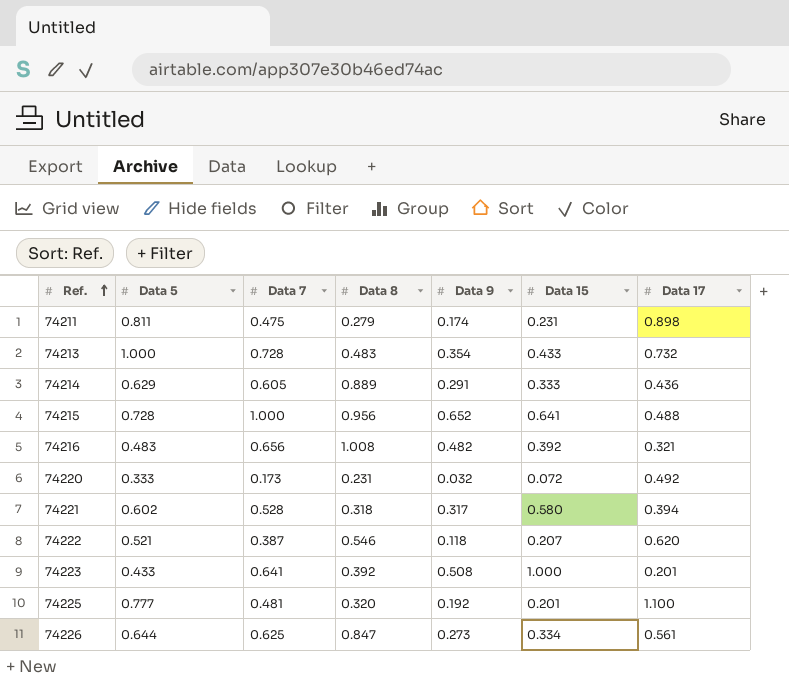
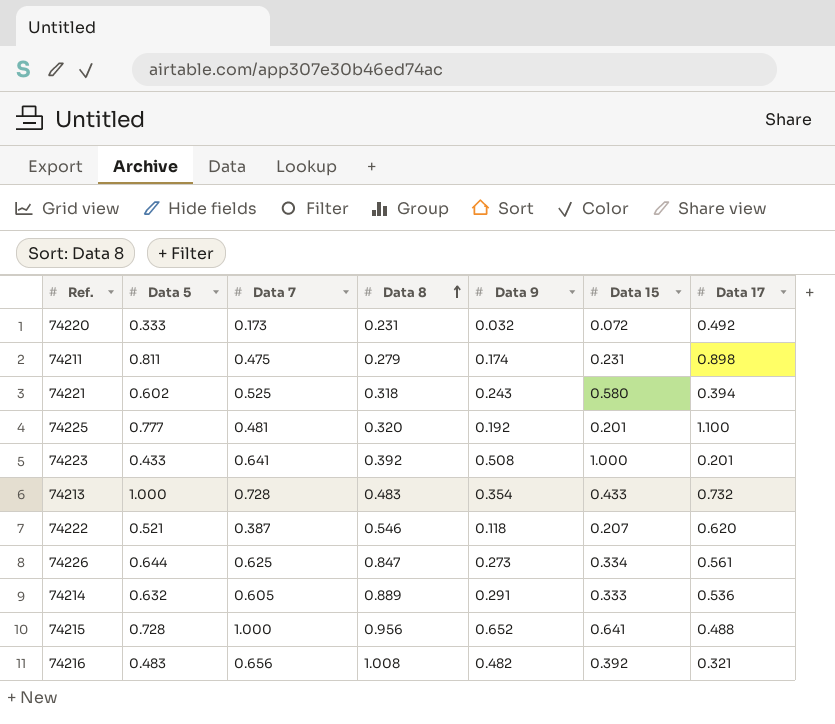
row order: Ref. ascending -> Data 8 ascending
74221 | Data 7: 0.528 -> 0.525
74221 | Data 9: 0.317 -> 0.243
74214 | Data 5: 0.629 -> 0.632
74214 | Data 17: 0.436 -> 0.536

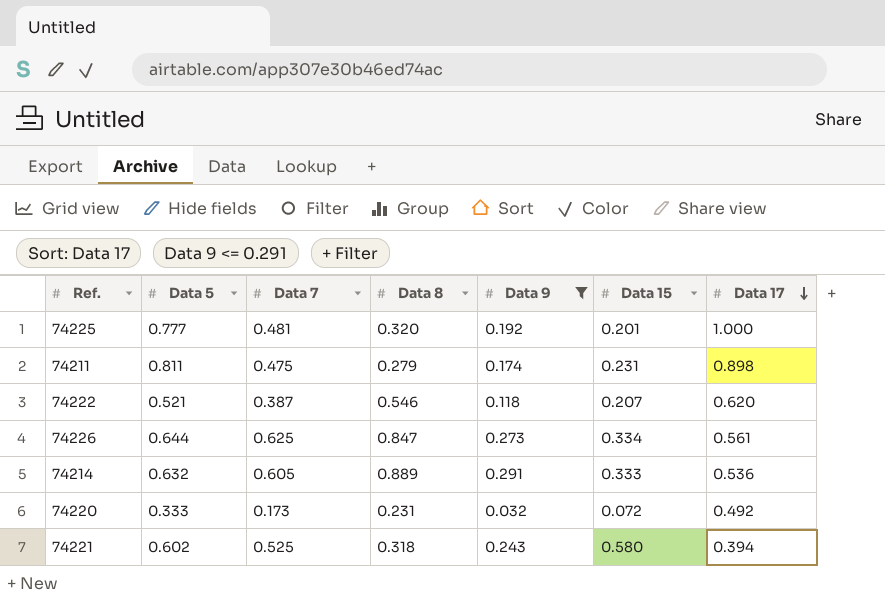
filter: none -> Data 9 <= 0.291
row order: Data 8 ascending -> Data 17 descending
74225 | Data 17: 1.100 -> 1.000

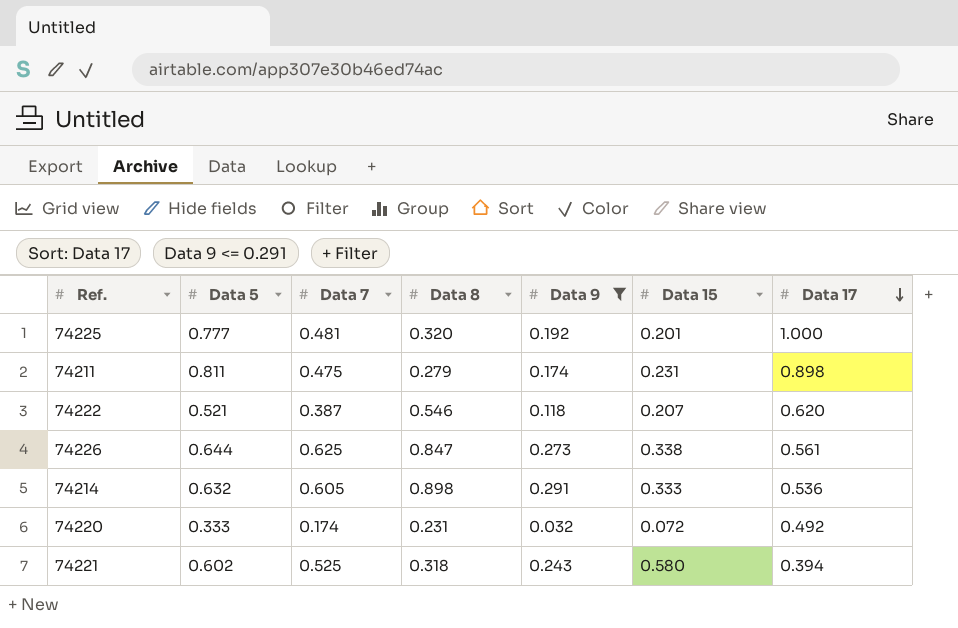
74226 | Data 15: 0.334 -> 0.338
74214 | Data 8: 0.889 -> 0.898
74220 | Data 7: 0.173 -> 0.174

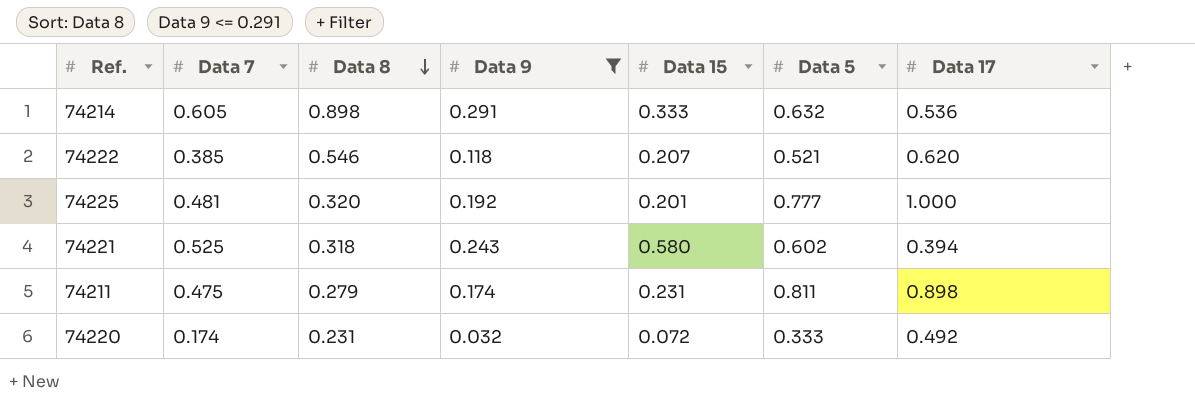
row order: Data 17 descending -> Data 8 descending
column Data 5 | position: 2 -> 6
row 74226: 0.644 | 0.625 | 0.847 | 0.273 | 0.338 | 0.561 -> none
74222 | Data 7: 0.387 -> 0.385

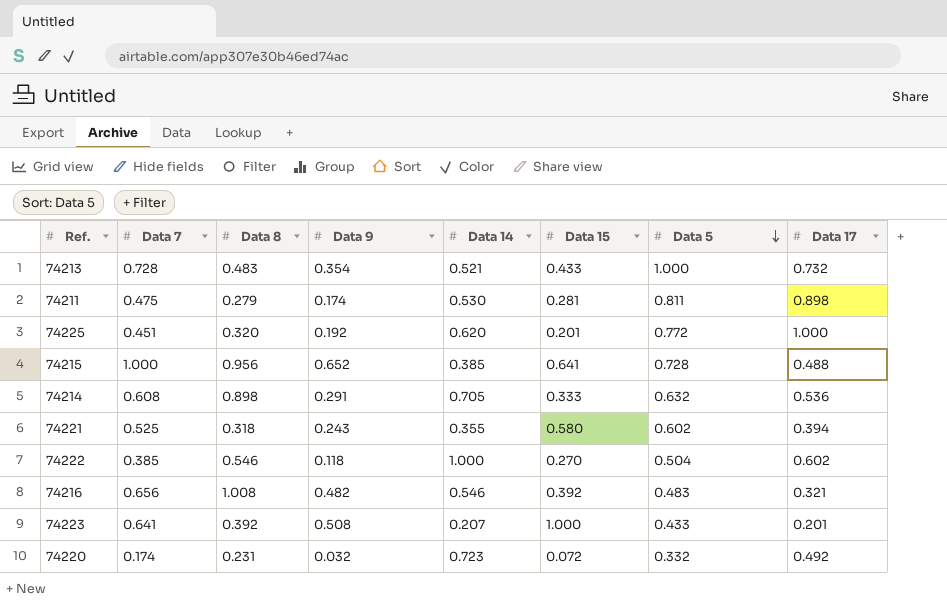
filter: Data 9 <= 0.291 -> none
row order: Data 8 descending -> Data 5 descending
column Data 14 | position: none -> 5
74211 | Data 15: 0.231 -> 0.281
74225 | Data 7: 0.481 -> 0.451
74225 | Data 5: 0.777 -> 0.772
74214 | Data 7: 0.605 -> 0.608
74222 | Data 15: 0.207 -> 0.270
74222 | Data 5: 0.521 -> 0.504
74222 | Data 17: 0.620 -> 0.602
74220 | Data 5: 0.333 -> 0.332

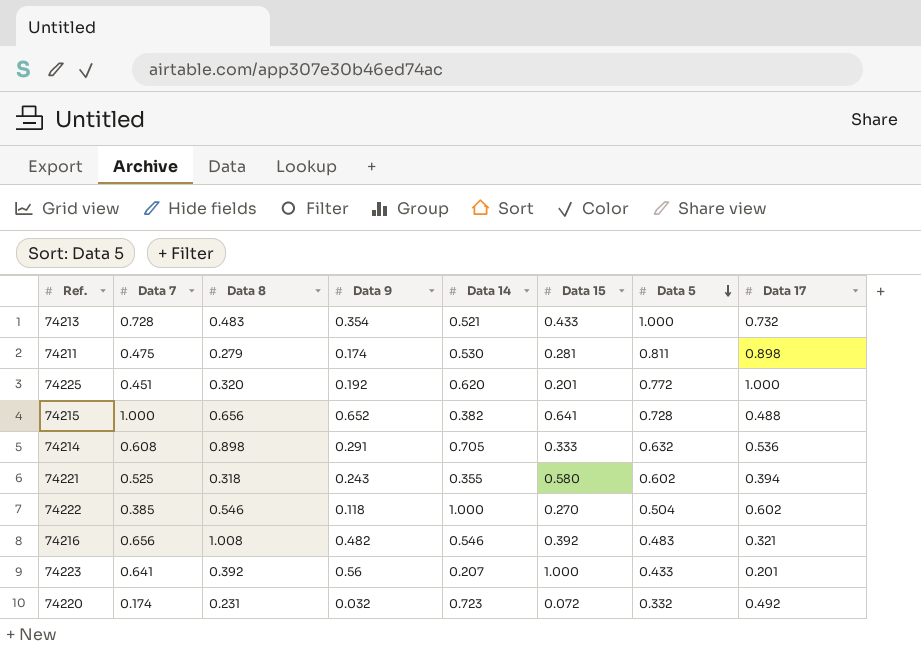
74215 | Data 8: 0.956 -> 0.656
74215 | Data 14: 0.385 -> 0.382
74223 | Data 9: 0.508 -> 0.56

